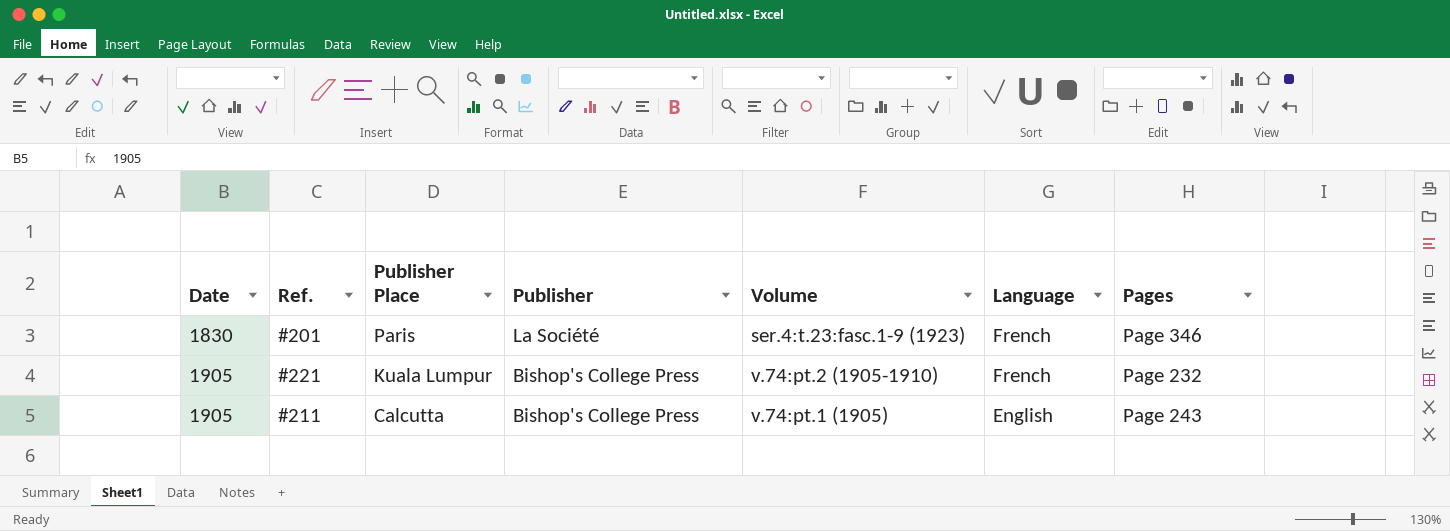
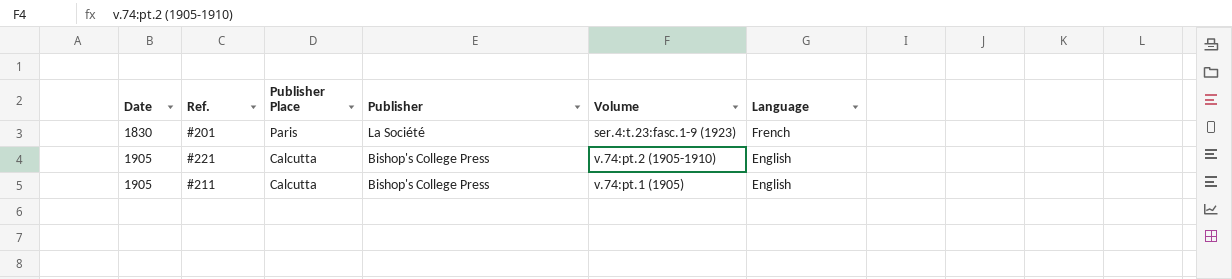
column Pages | position: 7 -> none
#221 | Publisher Place: Kuala Lumpur -> Calcutta
#221 | Language: French -> English

